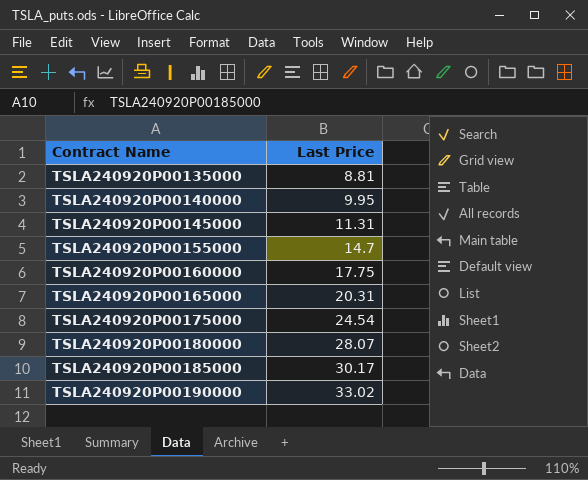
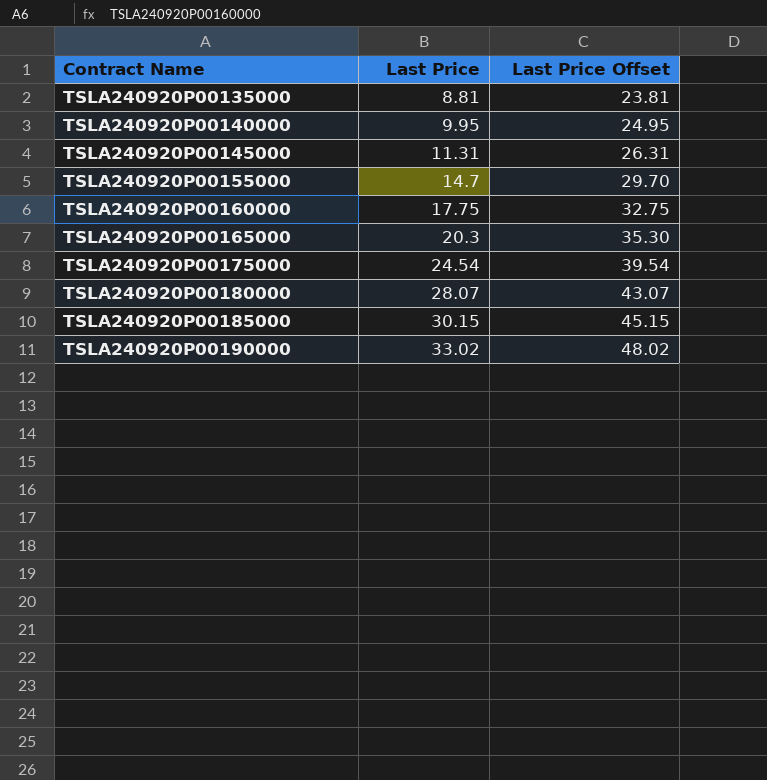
column Last Price Offset | formula: none -> [Last Price] + 15
TSLA240920P00165000 | Last Price: 20.31 -> 20.3
TSLA240920P00185000 | Last Price: 30.17 -> 30.15

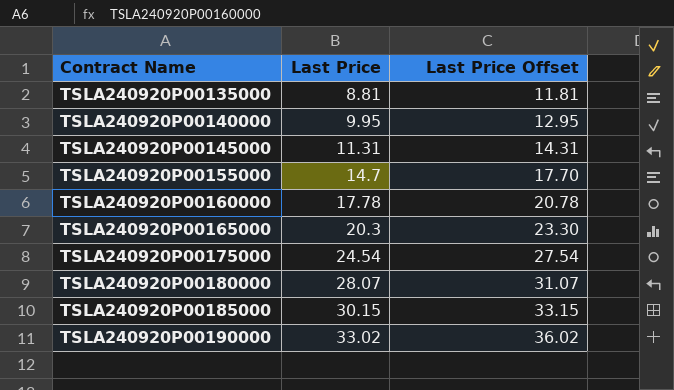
column Last Price Offset | formula: [Last Price] + 15 -> [Last Price] + 3
TSLA240920P00160000 | Last Price: 17.75 -> 17.78

